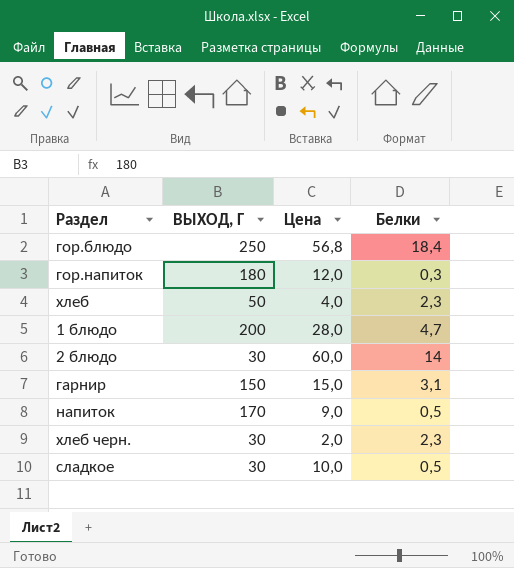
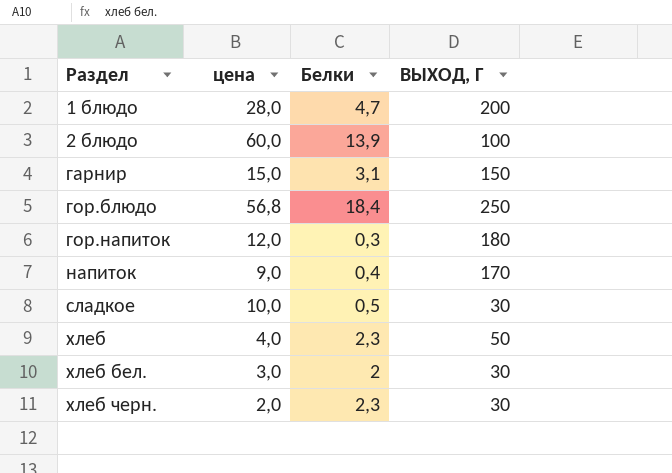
row order: none -> Раздел ascending
column name: Цена -> цена
column ВЫХОД, Г | position: 2 -> 4
2 блюдо | Белки: 14 -> 13,9
2 блюдо | ВЫХОД, Г: 30 -> 100
напиток | Белки: 0,5 -> 0,4
row хлеб бел.: none -> 3,0 | 2 | 30

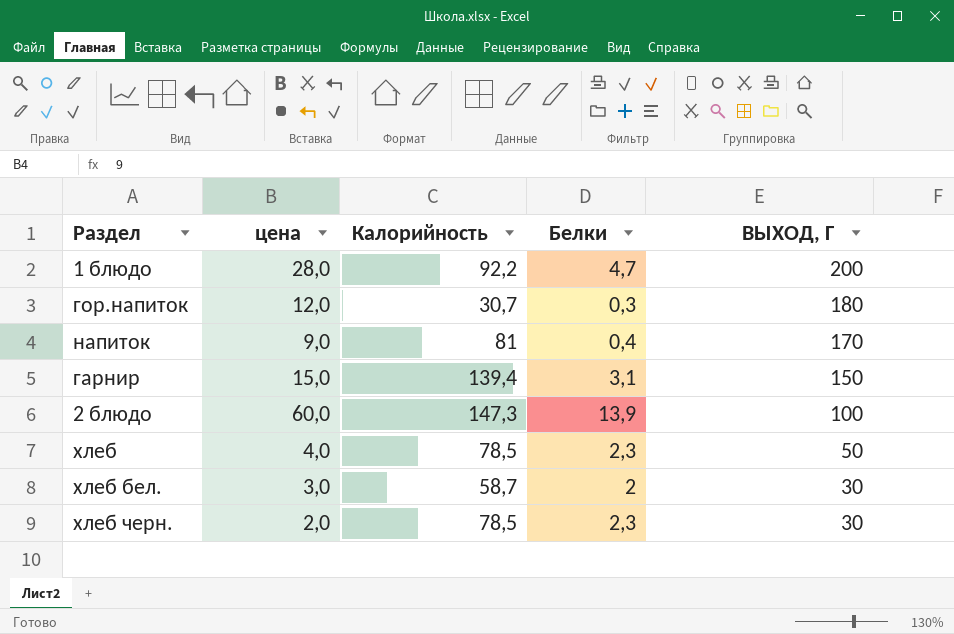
row order: Раздел ascending -> ВЫХОД, Г descending
column Калорийность | position: none -> 3
row гор.блюдо: 56,8 | 18,4 | 250 -> none
row сладкое: 10,0 | 0,5 | 30 -> none

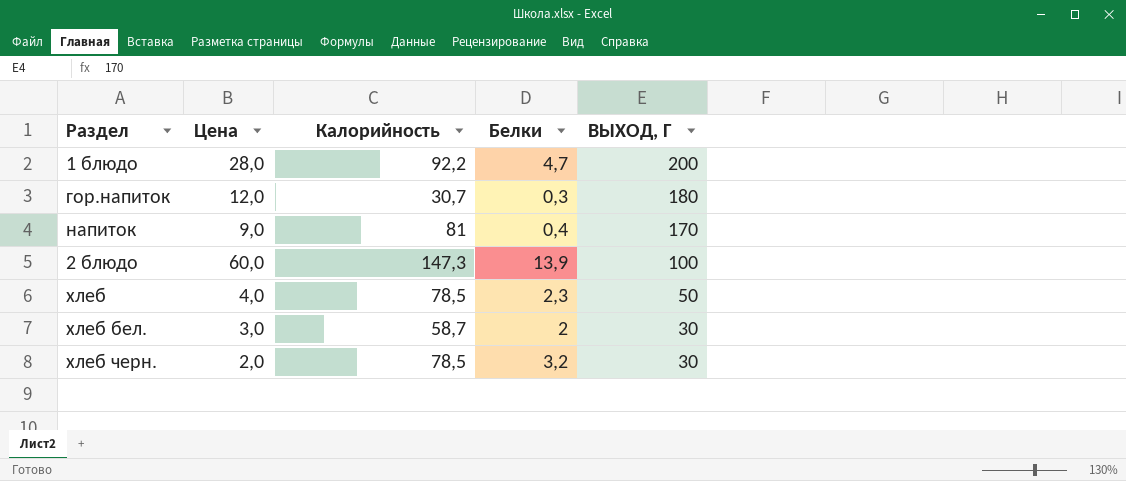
column name: цена -> Цена
row гарнир: 15,0 | 139,4 | 3,1 | 150 -> none
хлеб черн. | Белки: 2,3 -> 3,2

